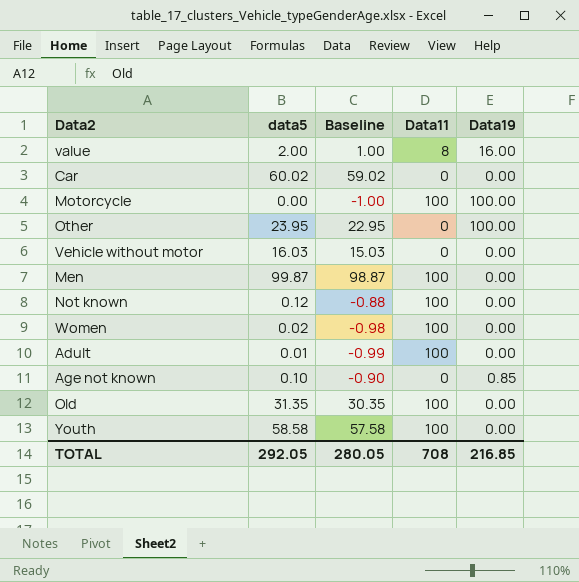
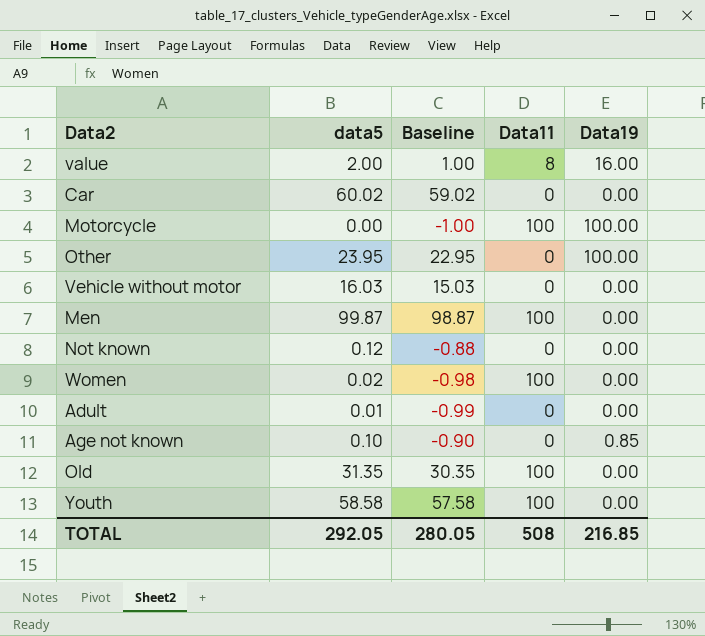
Not known | Data11: 100 -> 0
Adult | Data11: 100 -> 0
TOTAL | Data11: 708 -> 508

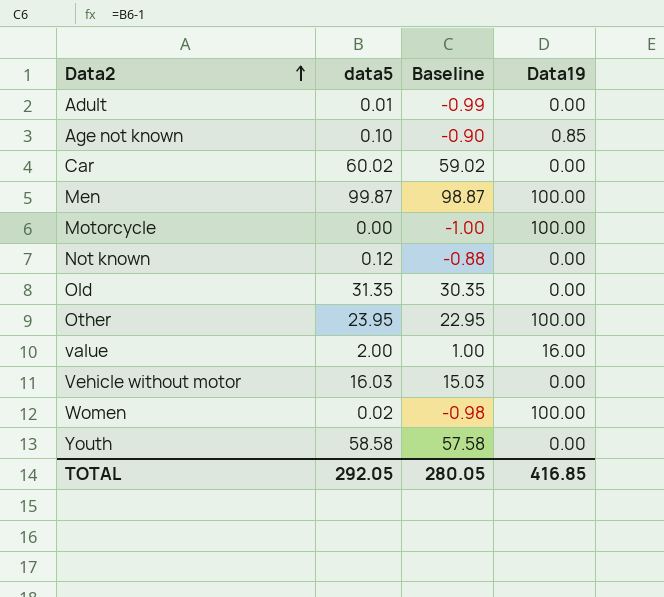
row order: none -> Data2 ascending
column Data11 | position: 4 -> none
Men | Data19: 0.00 -> 100.00
Women | Data19: 0.00 -> 100.00
TOTAL | Data19: 216.85 -> 416.85

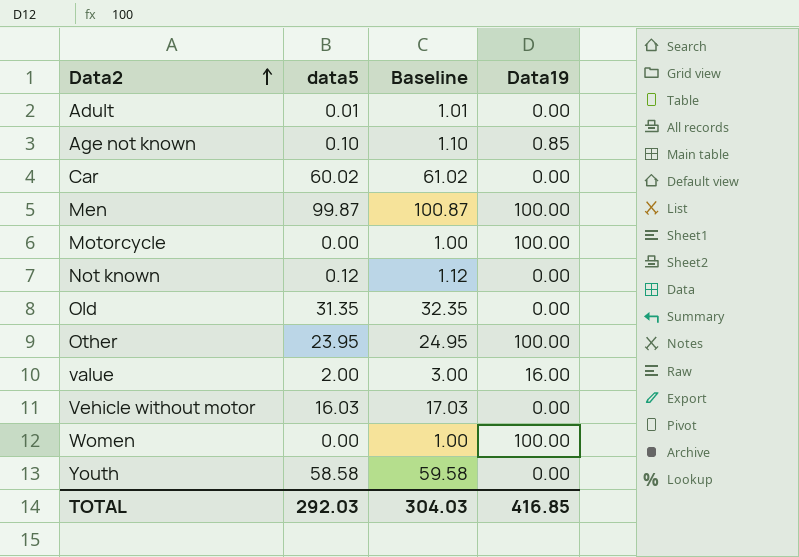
column Baseline | formula: [data5] - 1 -> [data5] + 1
Women | data5: 0.02 -> 0.00
TOTAL | data5: 292.05 -> 292.03
TOTAL | Baseline: 280.05 -> 304.03

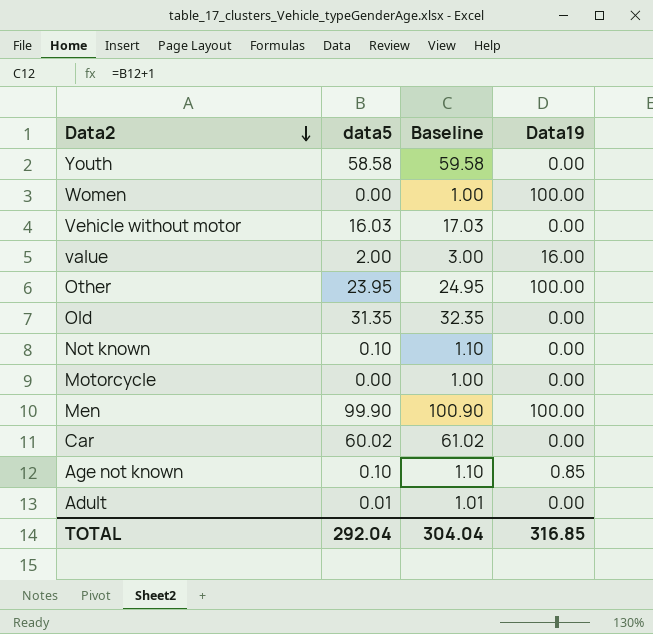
row order: Data2 ascending -> Data2 descending
Not known | data5: 0.12 -> 0.10
Not known | Baseline: 1.12 -> 1.10
Motorcycle | Data19: 100.00 -> 0.00
Men | data5: 99.87 -> 99.90
Men | Baseline: 100.87 -> 100.90
TOTAL | data5: 292.03 -> 292.04
TOTAL | Baseline: 304.03 -> 304.04
TOTAL | Data19: 416.85 -> 316.85

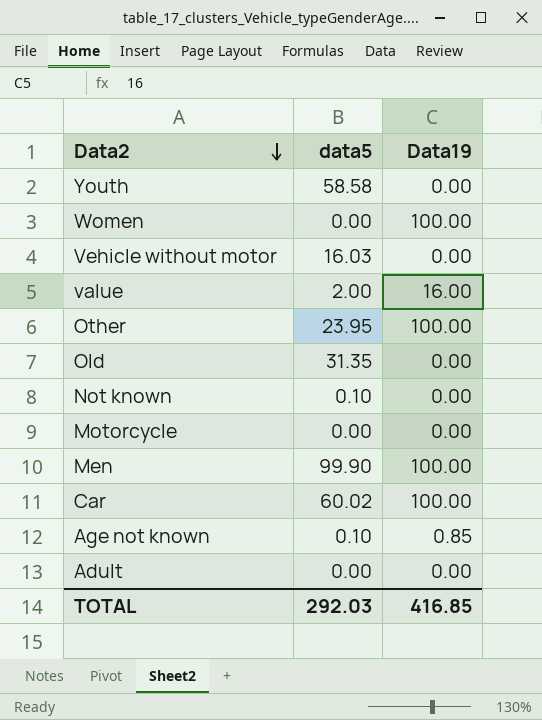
column Baseline | formula: [data5] + 1 -> none
Car | Data19: 0.00 -> 100.00
Adult | data5: 0.01 -> 0.00
TOTAL | data5: 292.04 -> 292.03
TOTAL | Data19: 316.85 -> 416.85

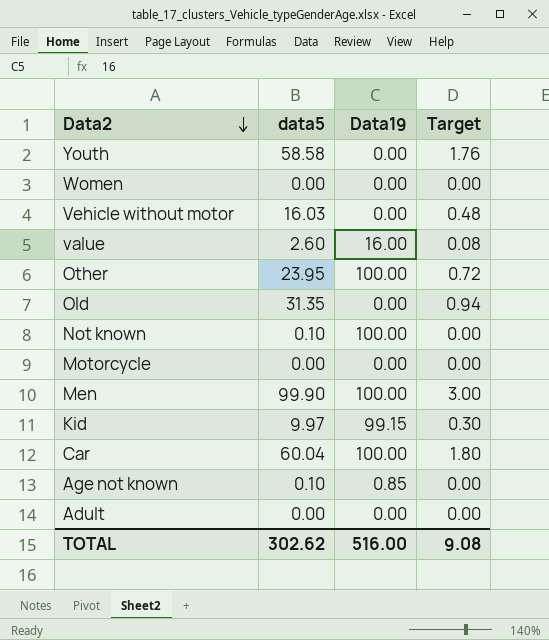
column Target | formula: none -> [data5] * 0.03
Women | Data19: 100.00 -> 0.00
value | data5: 2.00 -> 2.60
Not known | Data19: 0.00 -> 100.00
row Kid: none -> 9.97 | 99.15 | 0.30
Car | data5: 60.02 -> 60.04
TOTAL | data5: 292.03 -> 302.62
TOTAL | Data19: 416.85 -> 516.00

